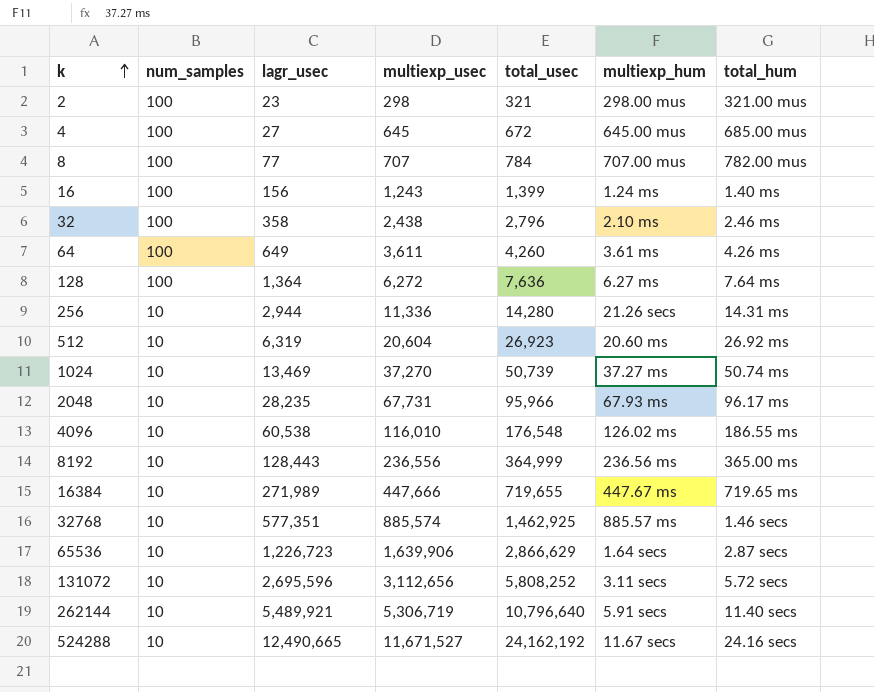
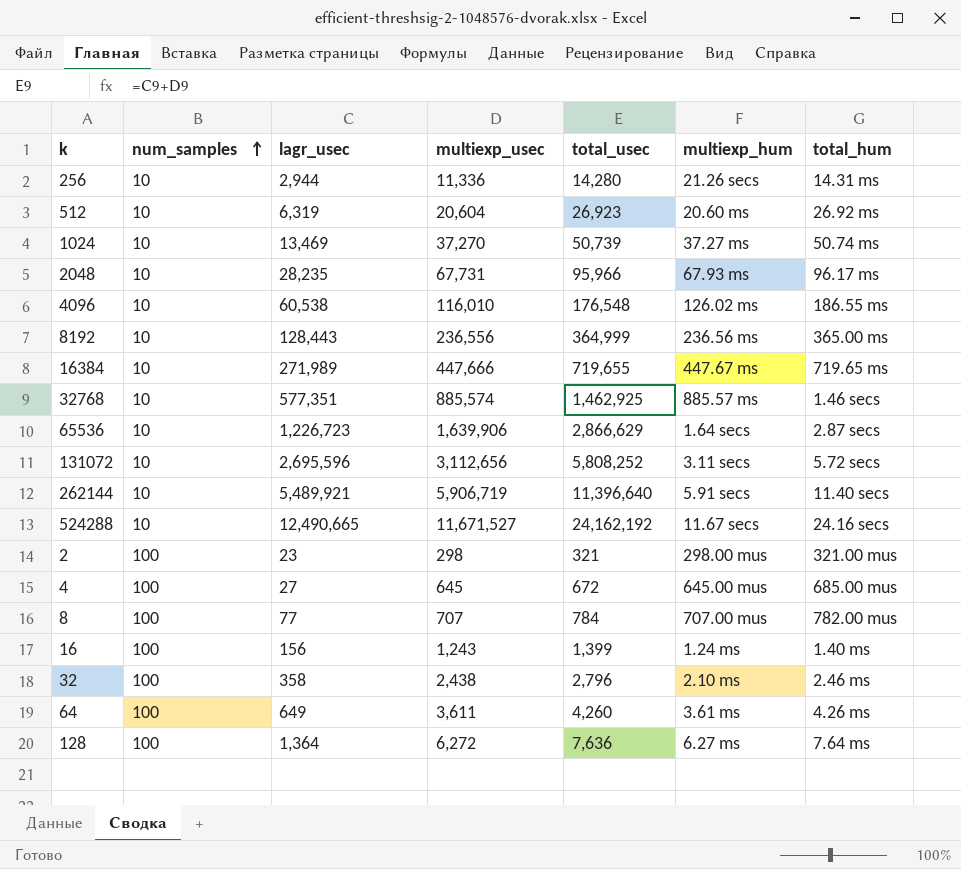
row order: k ascending -> num_samples ascending
262144 | multiexp_usec: 5,306,719 -> 5,906,719
262144 | total_usec: 10,796,640 -> 11,396,640

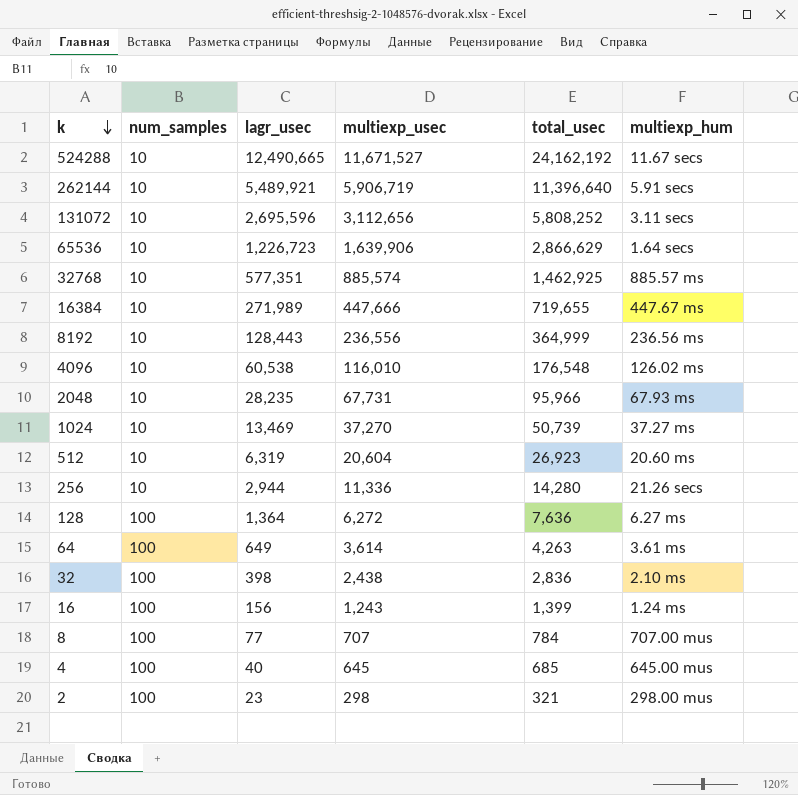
row order: num_samples ascending -> k descending
column total_hum | position: 7 -> none
64 | multiexp_usec: 3,611 -> 3,614
64 | total_usec: 4,260 -> 4,263
32 | lagr_usec: 358 -> 398
32 | total_usec: 2,796 -> 2,836
4 | lagr_usec: 27 -> 40
4 | total_usec: 672 -> 685

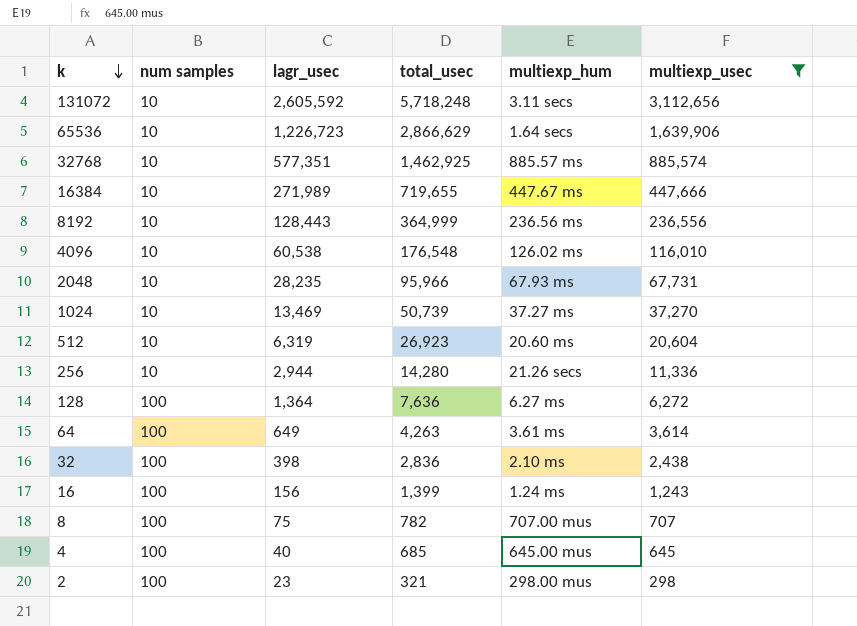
filter: none -> multiexp_usec <= 3,112,656
column name: num_samples -> num samples
column multiexp_usec | position: 4 -> 6
131072 | lagr_usec: 2,695,596 -> 2,605,592
131072 | total_usec: 5,808,252 -> 5,718,248
8 | lagr_usec: 77 -> 75
8 | total_usec: 784 -> 782

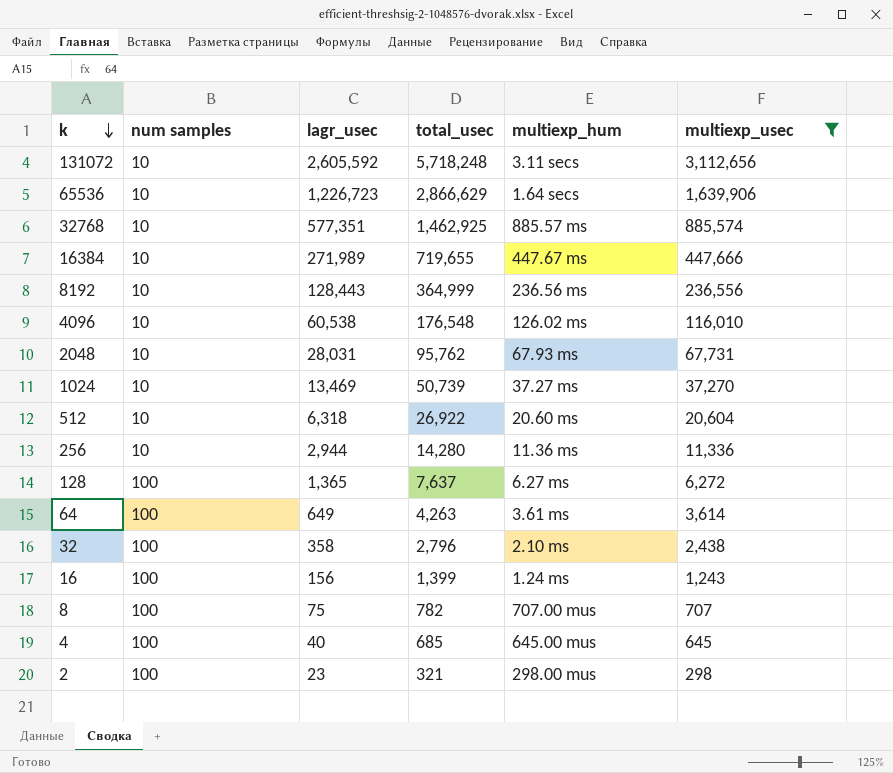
2048 | lagr_usec: 28,235 -> 28,031
2048 | total_usec: 95,966 -> 95,762
512 | lagr_usec: 6,319 -> 6,318
512 | total_usec: 26,923 -> 26,922
256 | multiexp_hum: 21.26 secs -> 11.36 ms
128 | lagr_usec: 1,364 -> 1,365
128 | total_usec: 7,636 -> 7,637
32 | lagr_usec: 398 -> 358
32 | total_usec: 2,836 -> 2,796

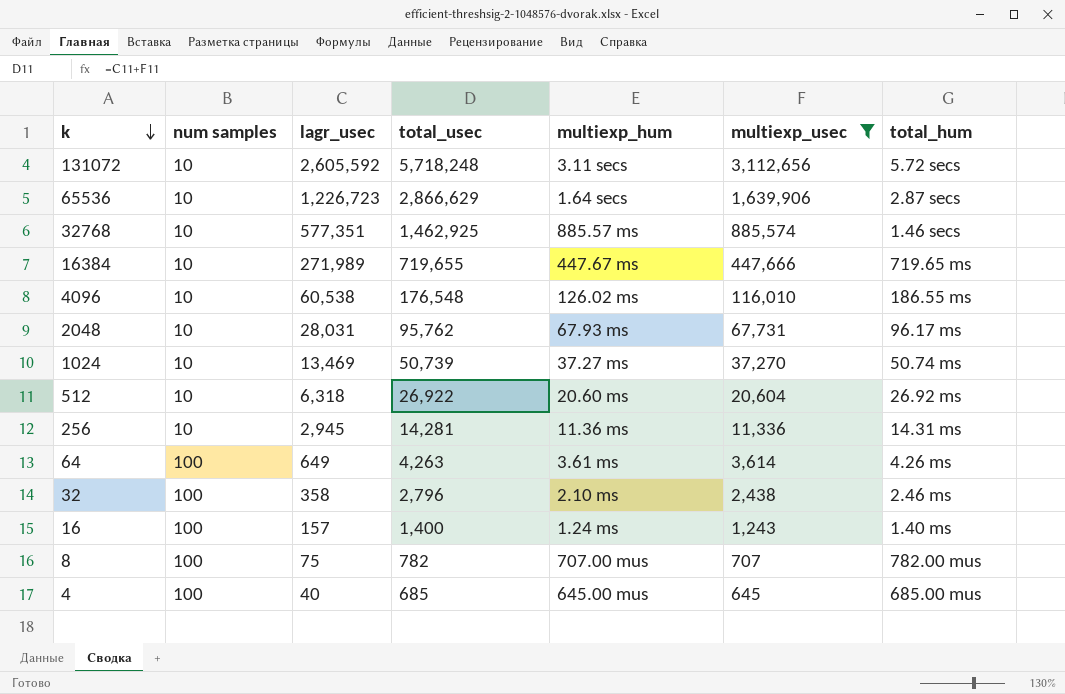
column total_hum | position: none -> 7
row 8192: 10 | 128,443 | 364,999 | 236.56 ms | 236,556 -> none
row 128: 100 | 1,365 | 7,637 | 6.27 ms | 6,272 -> none
row 2: 100 | 23 | 321 | 298.00 mus | 298 -> none
256 | lagr_usec: 2,944 -> 2,945
256 | total_usec: 14,280 -> 14,281
16 | lagr_usec: 156 -> 157
16 | total_usec: 1,399 -> 1,400

